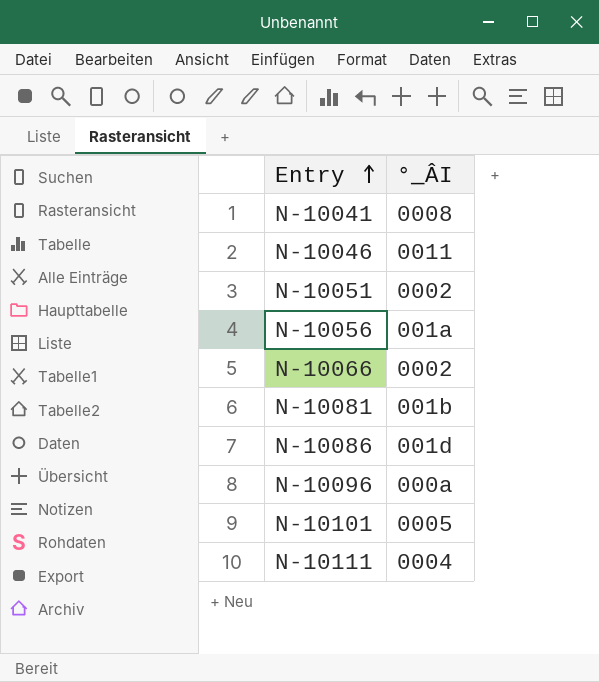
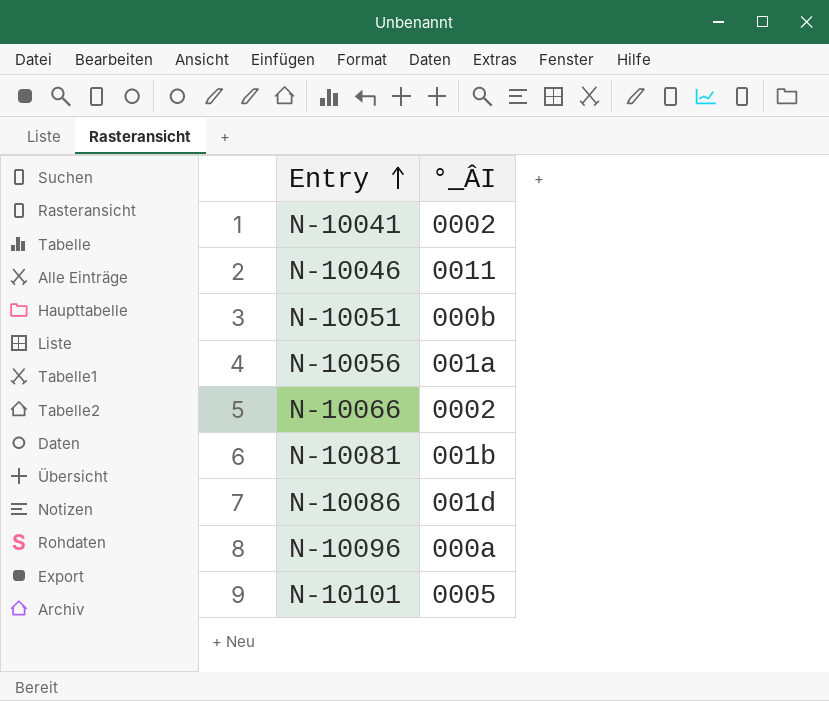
row N-10111: 0004 -> none
N-10041 | °_ÂI: 0008 -> 0002
N-10051 | °_ÂI: 0002 -> 000b

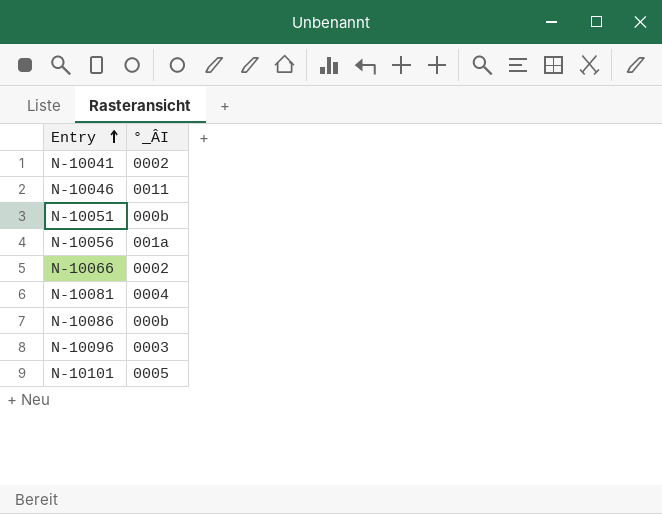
N-10081 | °_ÂI: 001b -> 0004
N-10086 | °_ÂI: 001d -> 000b
N-10096 | °_ÂI: 000a -> 0003

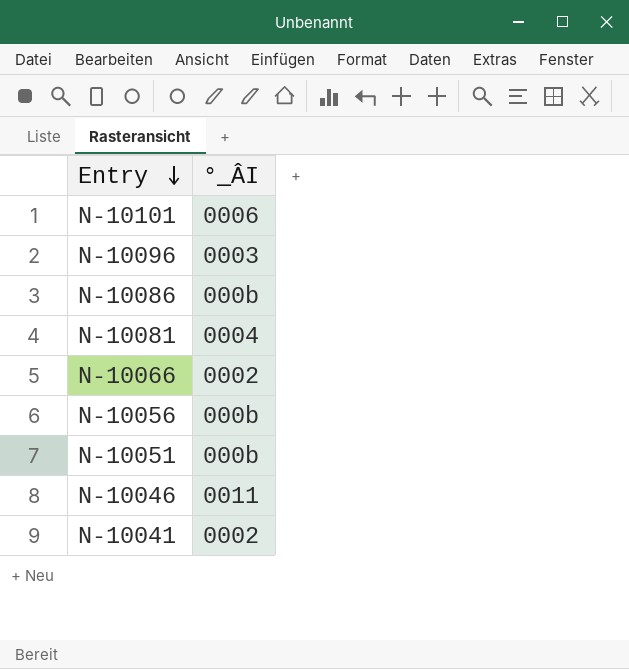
row order: Entry ascending -> Entry descending
N-10101 | °_ÂI: 0005 -> 0006
N-10056 | °_ÂI: 001a -> 000b

